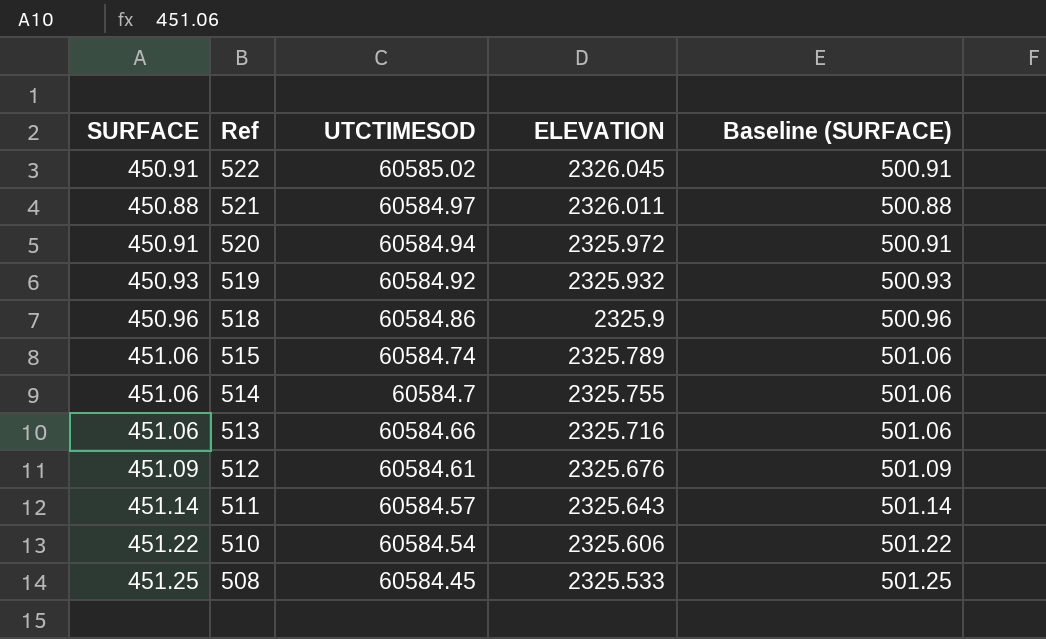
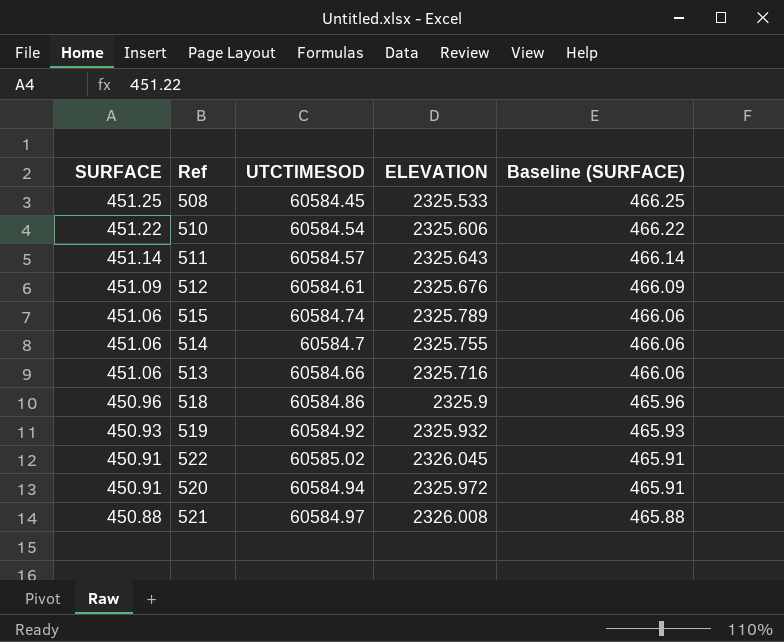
row order: Ref descending -> SURFACE descending
column Baseline (SURFACE) | formula: [SURFACE] + 50 -> [SURFACE] + 15
521 | ELEVATION: 2326.011 -> 2326.008

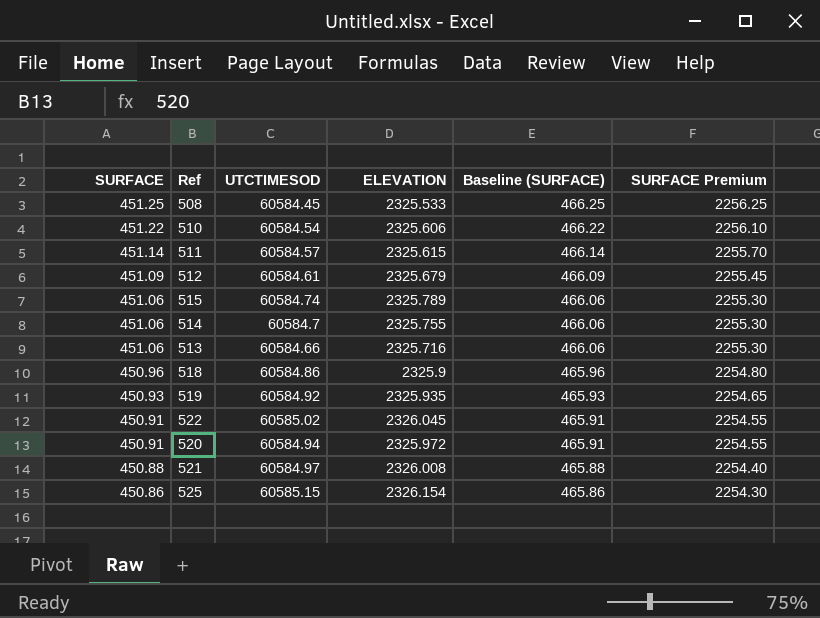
column SURFACE Premium | formula: none -> [SURFACE] * 5
511 | ELEVATION: 2325.643 -> 2325.615
512 | ELEVATION: 2325.676 -> 2325.679
519 | ELEVATION: 2325.932 -> 2325.935
row 525: none -> 450.86 | 60585.15 | 2326.154 | 465.86 | 2254.30

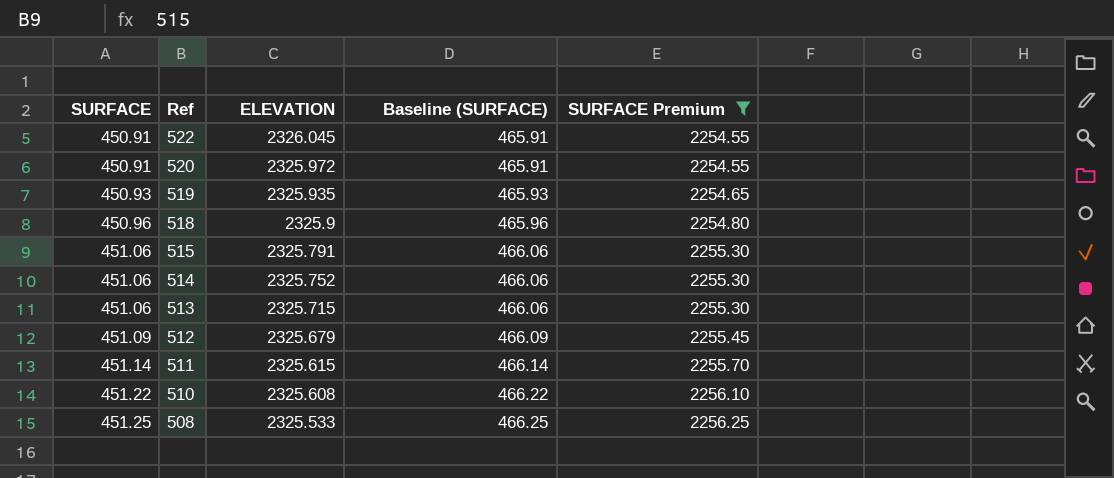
filter: none -> SURFACE Premium >= 2254.55
row order: SURFACE descending -> SURFACE ascending
column UTCTIMESOD | position: 3 -> none
515 | ELEVATION: 2325.789 -> 2325.791
514 | ELEVATION: 2325.755 -> 2325.752
513 | ELEVATION: 2325.716 -> 2325.715
510 | ELEVATION: 2325.606 -> 2325.608

